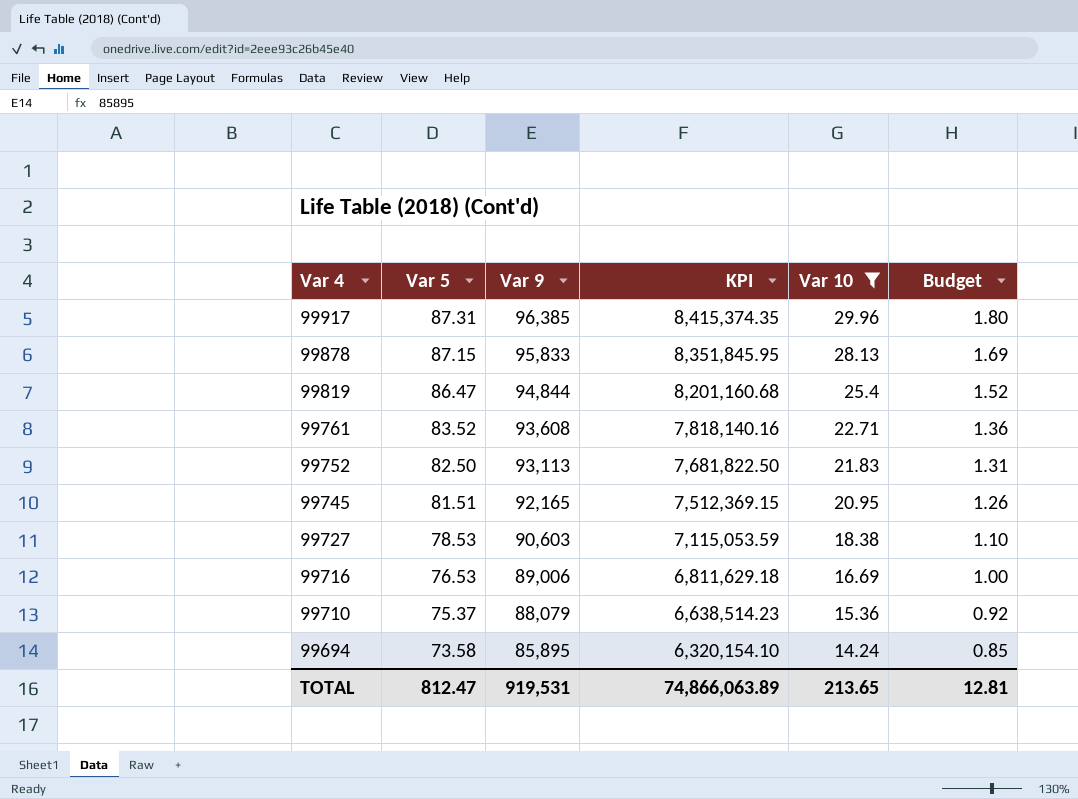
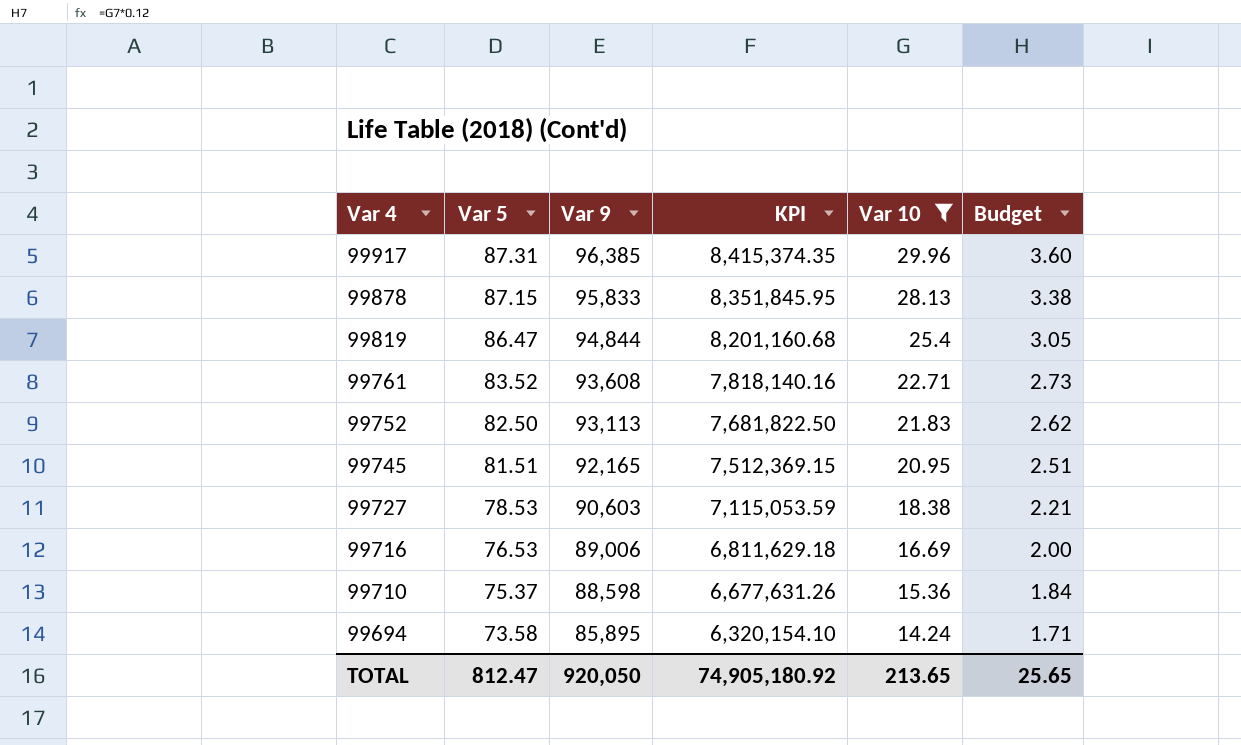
column Budget | formula: [Var 10] * 0.06 -> [Var 10] * 0.12
99710 | Var 9: 88,079 -> 88,598
99710 | KPI: 6,638,514.23 -> 6,677,631.26
TOTAL | Var 9: 919,531 -> 920,050
TOTAL | KPI: 74,866,063.89 -> 74,905,180.92
TOTAL | Budget: 12.81 -> 25.65

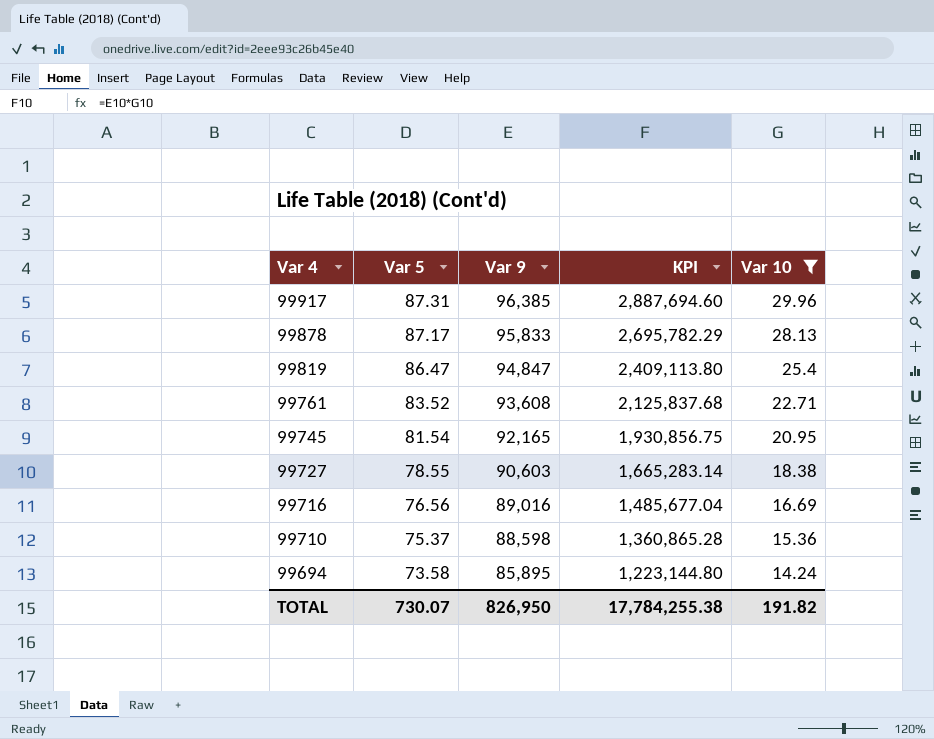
column Budget | formula: [Var 10] * 0.12 -> none
column KPI | formula: [Var 5] * [Var 9] -> [Var 9] * [Var 10]
row 99752: 82.50 | 93,113 | 7,681,822.50 | 21.83 | 2.62 -> none
99878 | Var 5: 87.15 -> 87.17
99819 | Var 9: 94,844 -> 94,847
99745 | Var 5: 81.51 -> 81.54
99727 | Var 5: 78.53 -> 78.55
99716 | Var 5: 76.53 -> 76.56
99716 | Var 9: 89,006 -> 89,016
TOTAL | Var 5: 812.47 -> 730.07
TOTAL | Var 9: 920,050 -> 826,950
TOTAL | KPI: 74,905,180.92 -> 17,784,255.38
TOTAL | Var 10: 213.65 -> 191.82

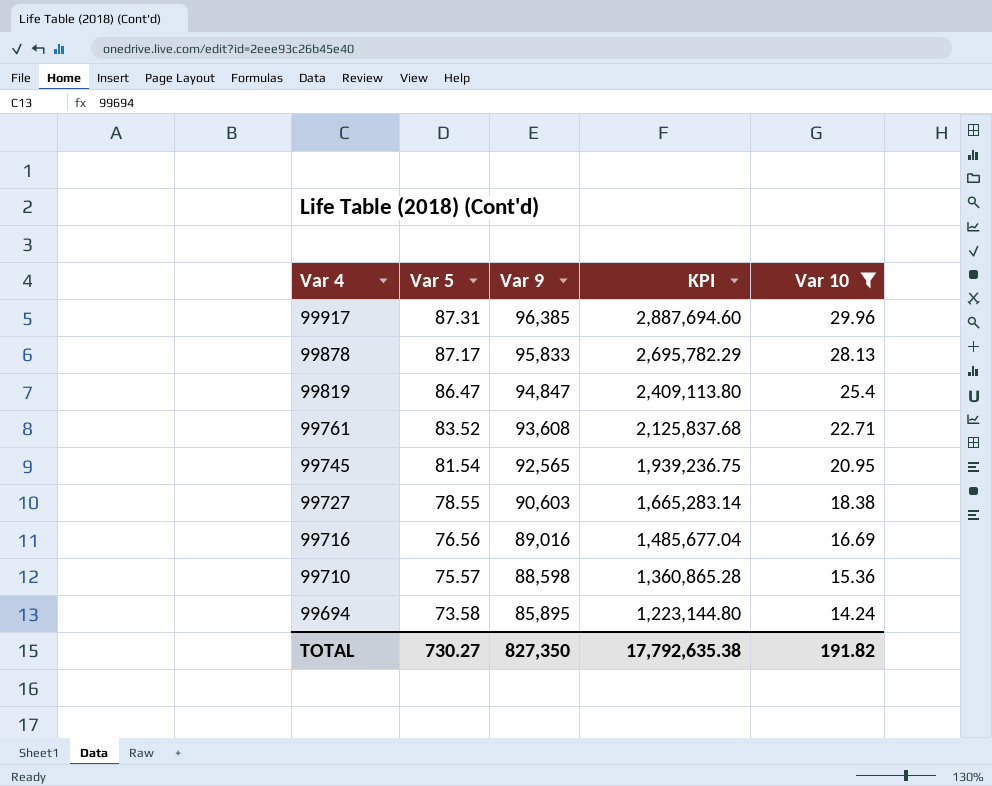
99745 | Var 9: 92,165 -> 92,565
99745 | KPI: 1,930,856.75 -> 1,939,236.75
99710 | Var 5: 75.37 -> 75.57
TOTAL | Var 5: 730.07 -> 730.27
TOTAL | Var 9: 826,950 -> 827,350
TOTAL | KPI: 17,784,255.38 -> 17,792,635.38

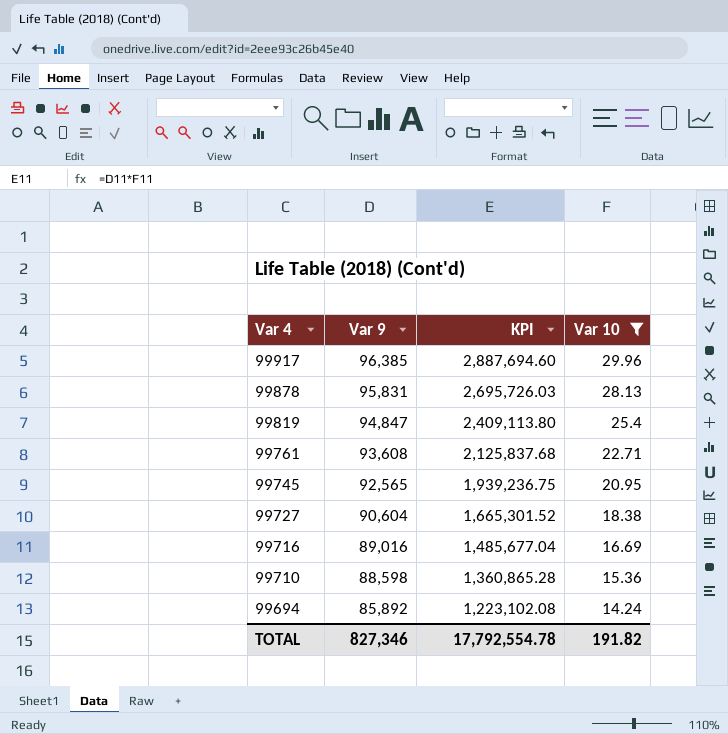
column Var 5 | position: 2 -> none
99878 | Var 9: 95,833 -> 95,831
99878 | KPI: 2,695,782.29 -> 2,695,726.03
99727 | Var 9: 90,603 -> 90,604
99727 | KPI: 1,665,283.14 -> 1,665,301.52
99694 | Var 9: 85,895 -> 85,892
99694 | KPI: 1,223,144.80 -> 1,223,102.08
TOTAL | Var 9: 827,350 -> 827,346
TOTAL | KPI: 17,792,635.38 -> 17,792,554.78

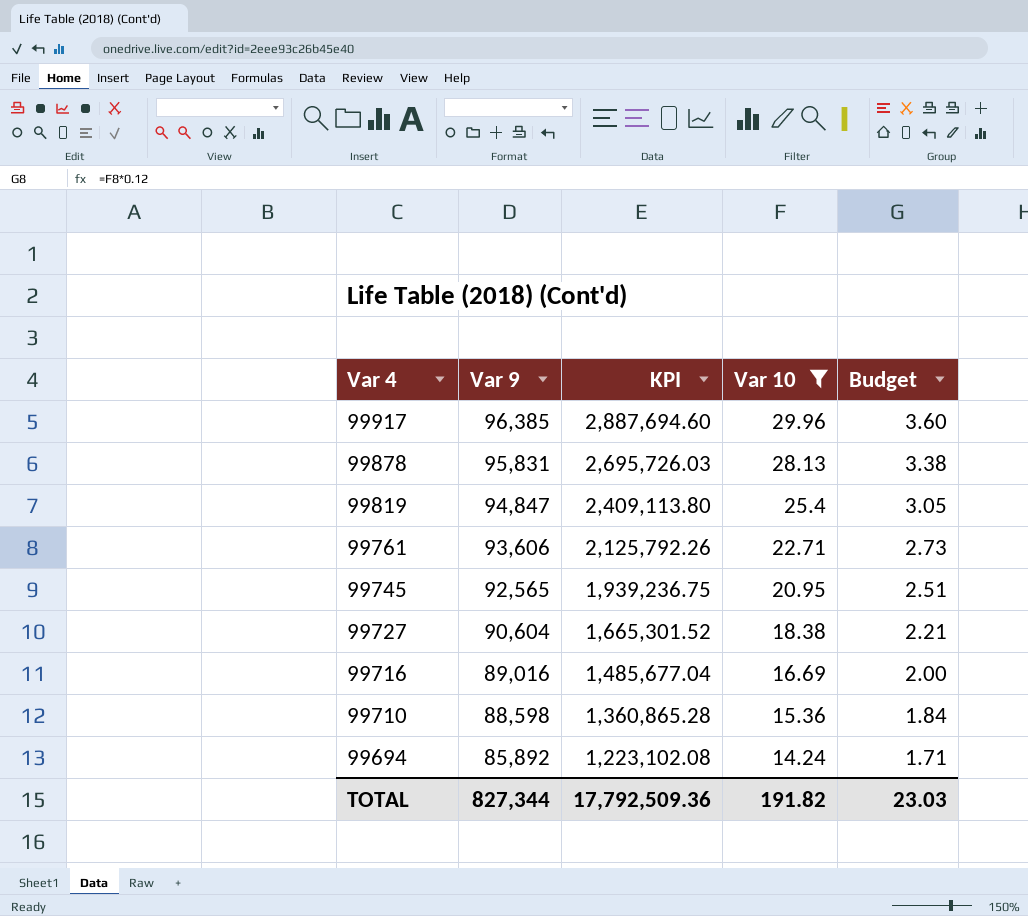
column Budget | formula: none -> [Var 10] * 0.12
99761 | Var 9: 93,608 -> 93,606
99761 | KPI: 2,125,837.68 -> 2,125,792.26
TOTAL | Var 9: 827,346 -> 827,344
TOTAL | KPI: 17,792,554.78 -> 17,792,509.36

